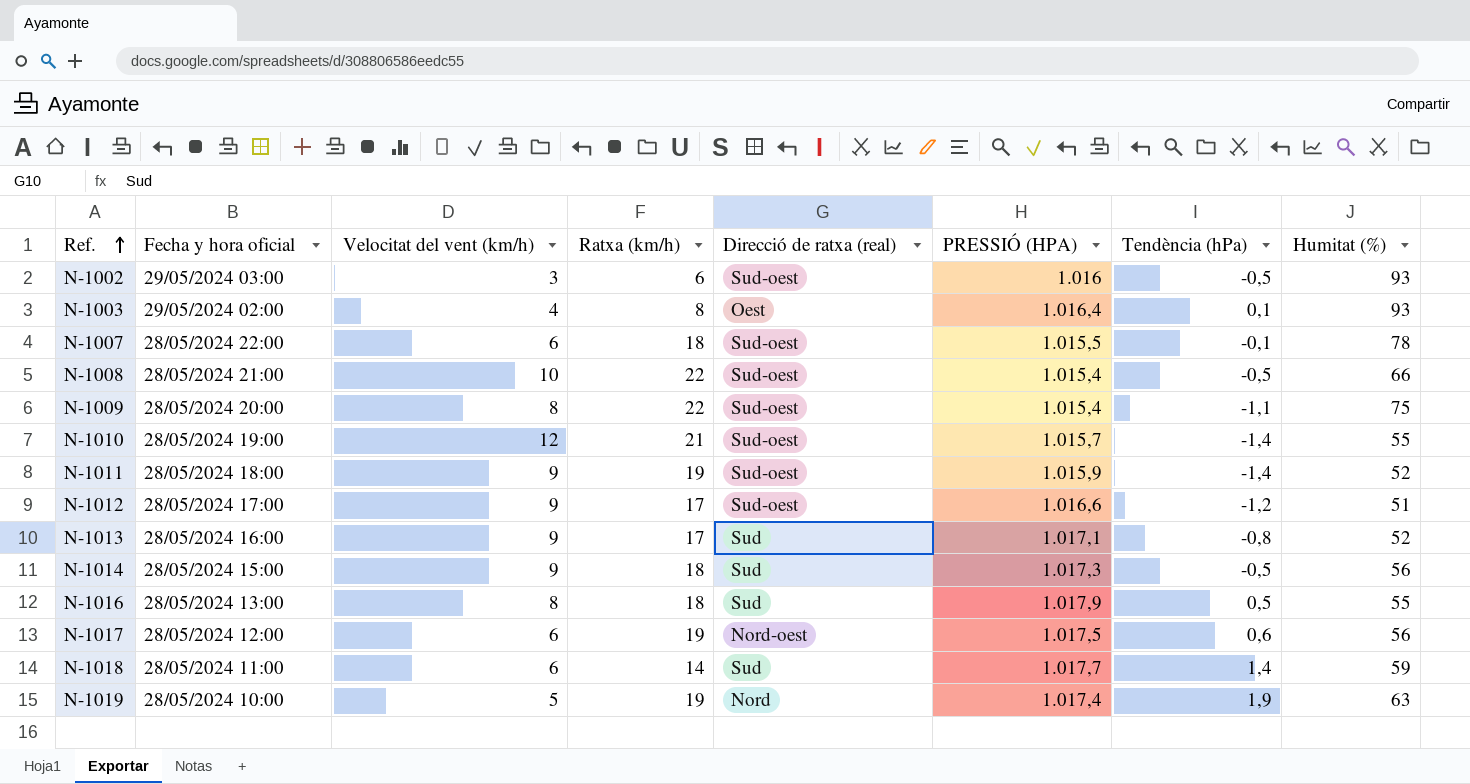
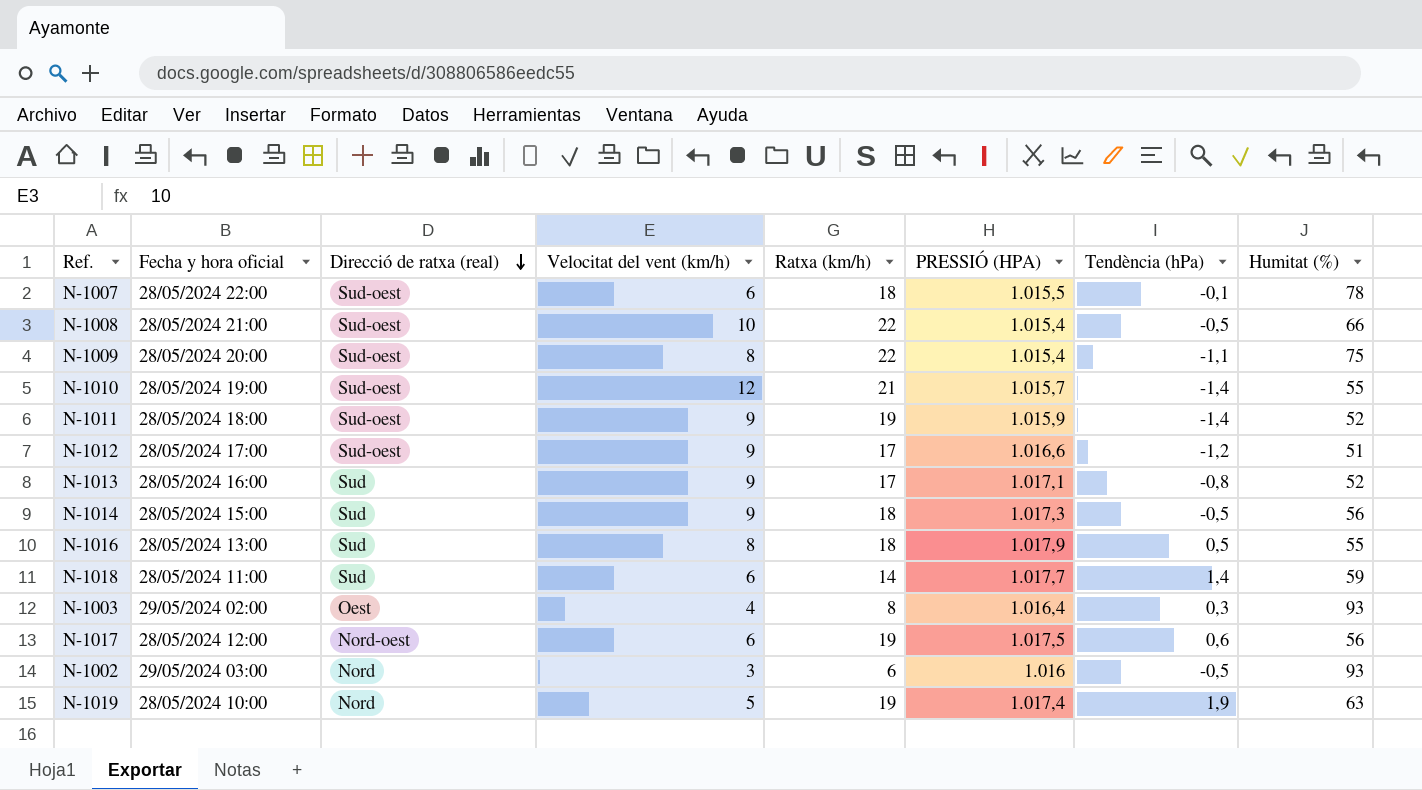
row order: Ref. ascending -> Direcció de ratxa (real) descending
column Direcció de ratxa (real) | position: 5 -> 3
N-1003 | Tendència (hPa): 0,1 -> 0,3
N-1002 | Direcció de ratxa (real): Sud-oest -> Nord

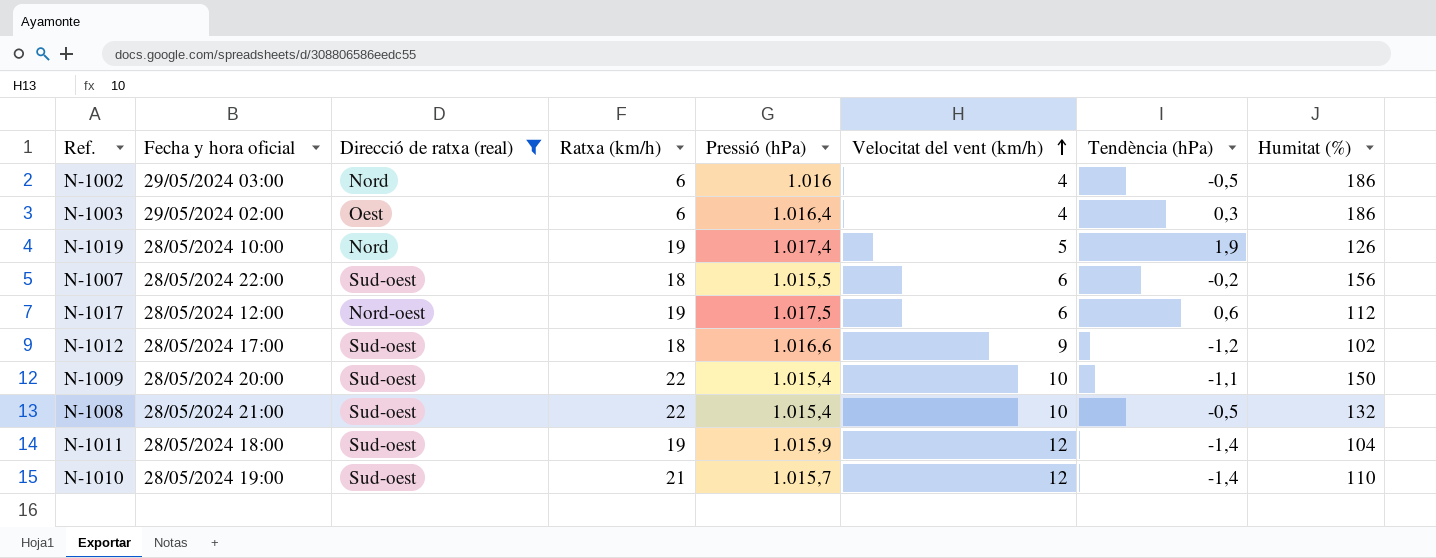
filter: none -> Direcció de ratxa (real) != Sud
row order: Direcció de ratxa (real) descending -> Velocitat del vent (km/h) ascending
column name: PRESSIÓ (HPA) -> Pressió (hPa)
column Velocitat del vent (km/h) | position: 4 -> 6
N-1002 | Velocitat del vent (km/h): 3 -> 4
N-1002 | Humitat (%): 93 -> 186
N-1003 | Ratxa (km/h): 8 -> 6
N-1003 | Humitat (%): 93 -> 186
N-1019 | Humitat (%): 63 -> 126
N-1007 | Tendència (hPa): -0,1 -> -0,2
N-1007 | Humitat (%): 78 -> 156
N-1017 | Humitat (%): 56 -> 112
N-1012 | Ratxa (km/h): 17 -> 18
N-1012 | Humitat (%): 51 -> 102
N-1009 | Velocitat del vent (km/h): 8 -> 10
N-1009 | Humitat (%): 75 -> 150
N-1008 | Humitat (%): 66 -> 132
N-1011 | Velocitat del vent (km/h): 9 -> 12
N-1011 | Humitat (%): 52 -> 104
N-1010 | Humitat (%): 55 -> 110

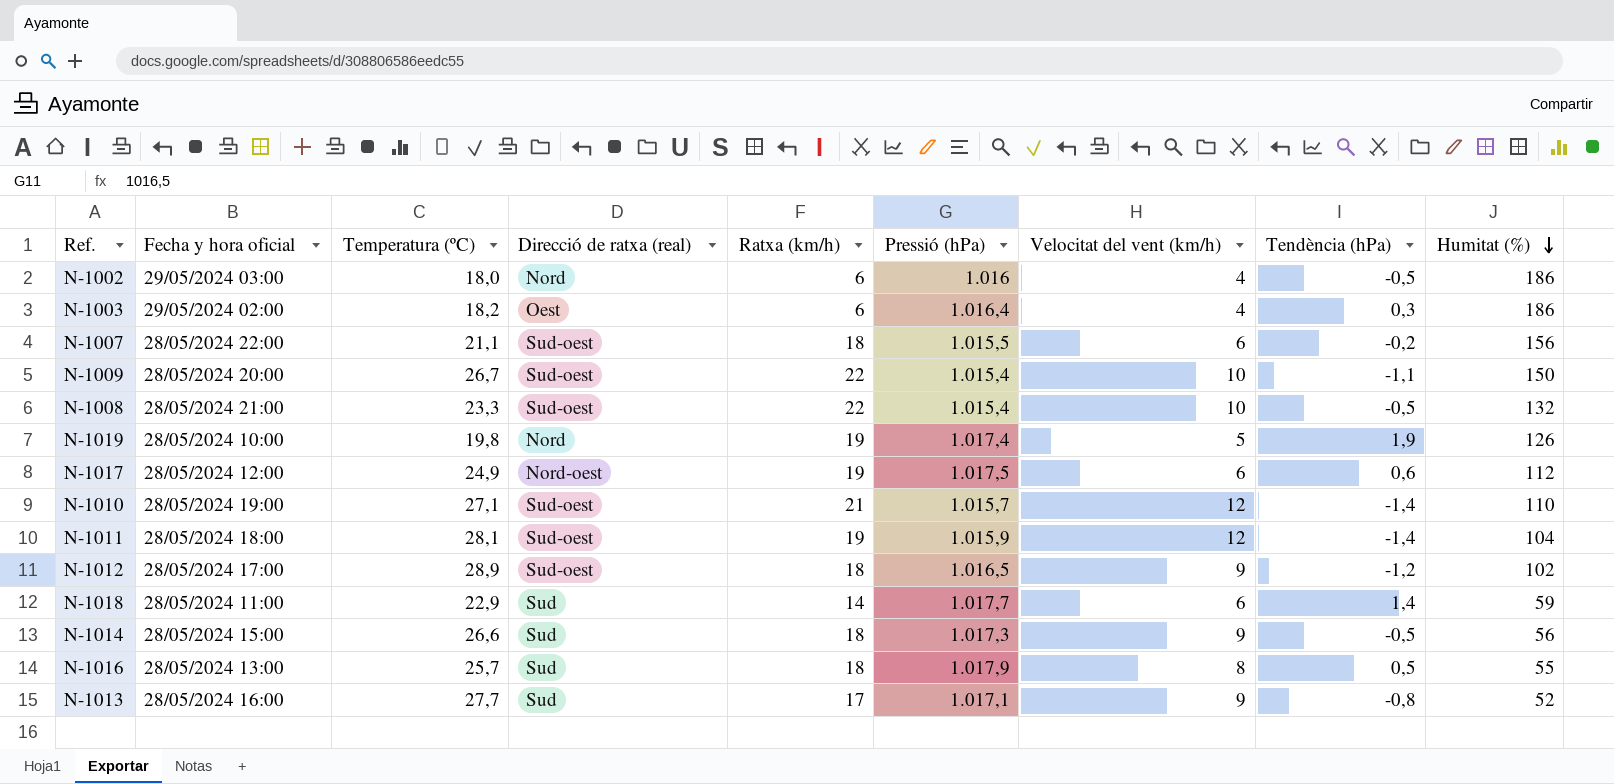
filter: Direcció de ratxa (real) != Sud -> none
row order: Velocitat del vent (km/h) ascending -> Humitat (%) descending
column Temperatura (ºC) | position: none -> 3
N-1012 | Pressió (hPa): 1.016,6 -> 1.016,5

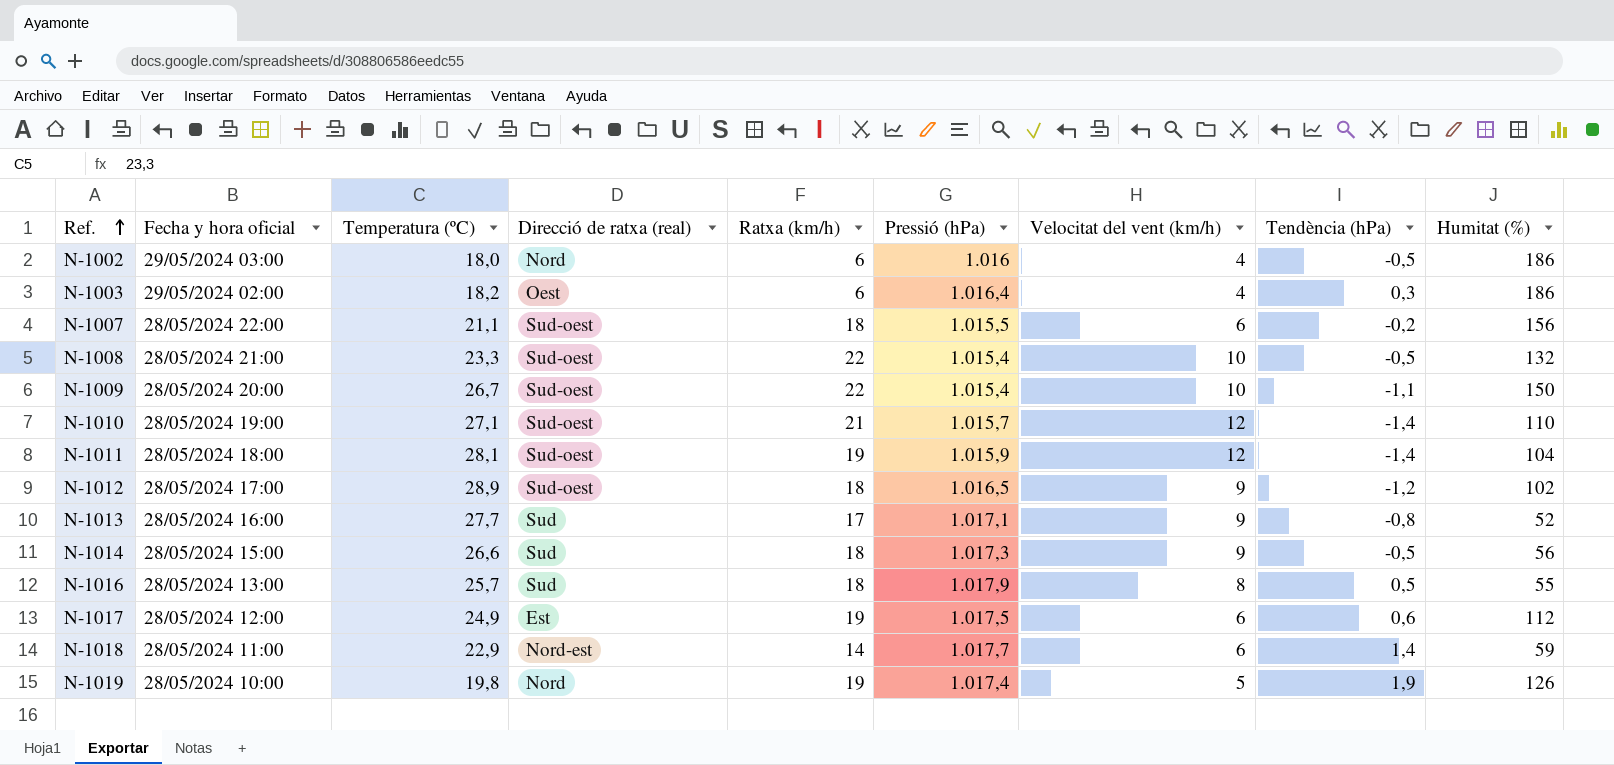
row order: Humitat (%) descending -> Ref. ascending
N-1017 | Direcció de ratxa (real): Nord-oest -> Est
N-1018 | Direcció de ratxa (real): Sud -> Nord-est

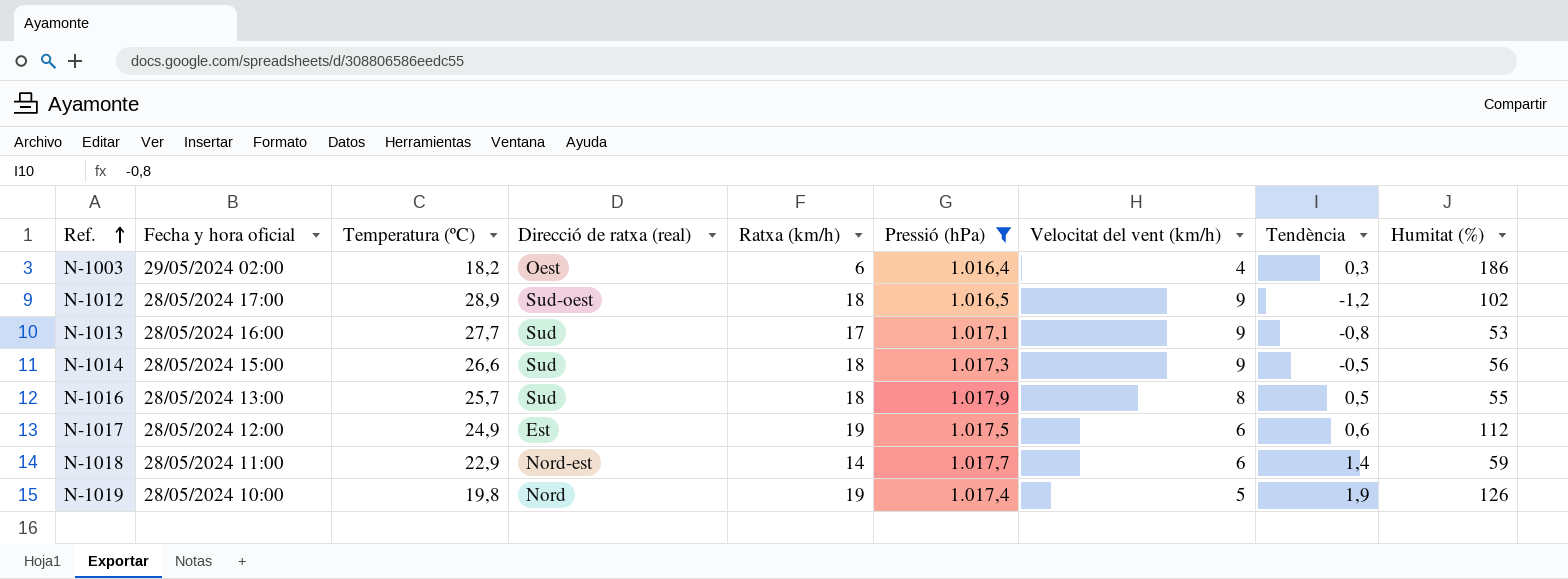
filter: none -> Pressió (hPa) >= 1.016,4
column name: Tendència (hPa) -> Tendència
N-1013 | Humitat (%): 52 -> 53

